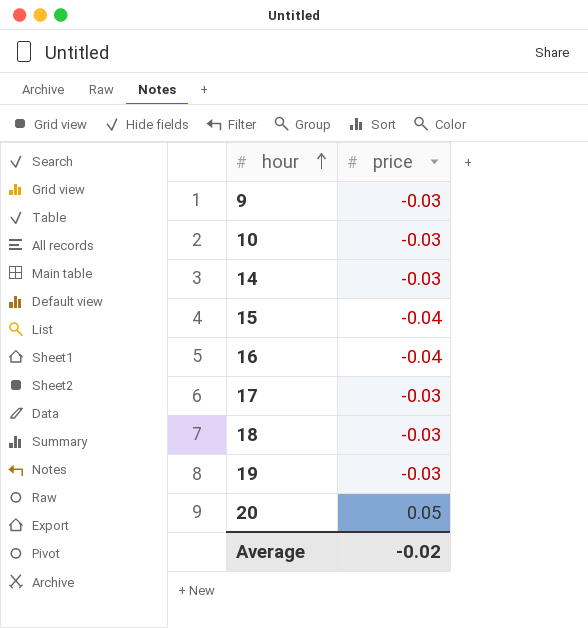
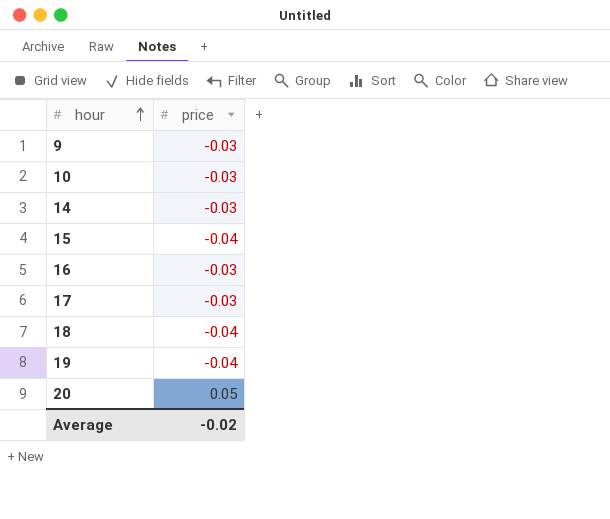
16 | price: -0.04 -> -0.03
18 | price: -0.03 -> -0.04
19 | price: -0.03 -> -0.04

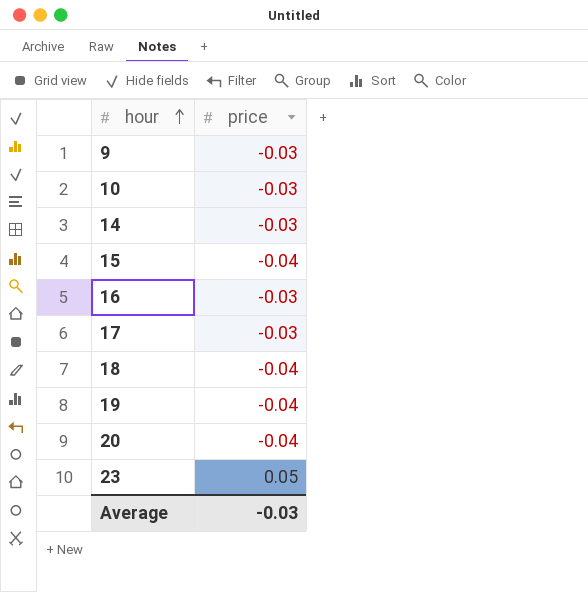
20 | price: 0.05 -> -0.04
row 23: none -> 0.05
Average | price: -0.02 -> -0.03

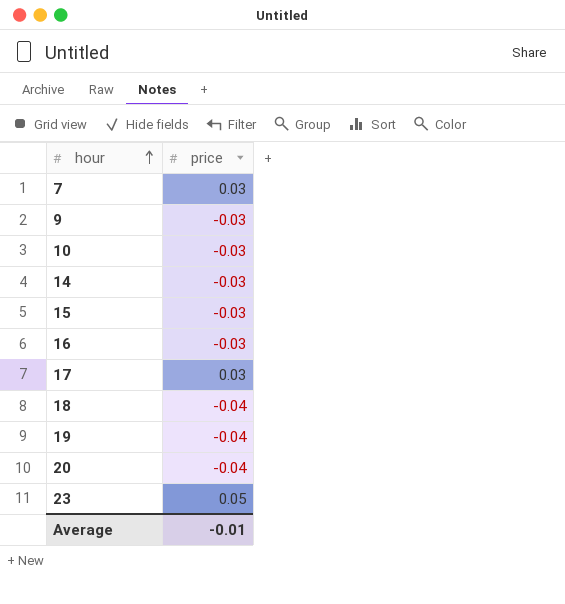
row 7: none -> 0.03
15 | price: -0.04 -> -0.03
17 | price: -0.03 -> 0.03
Average | price: -0.03 -> -0.01

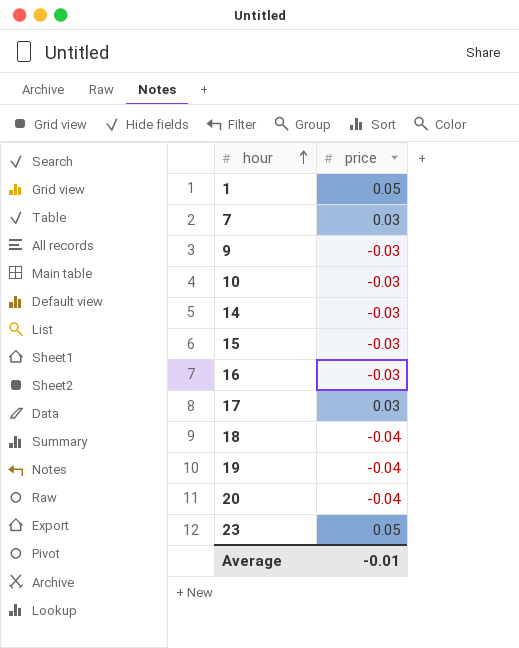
row 1: none -> 0.05

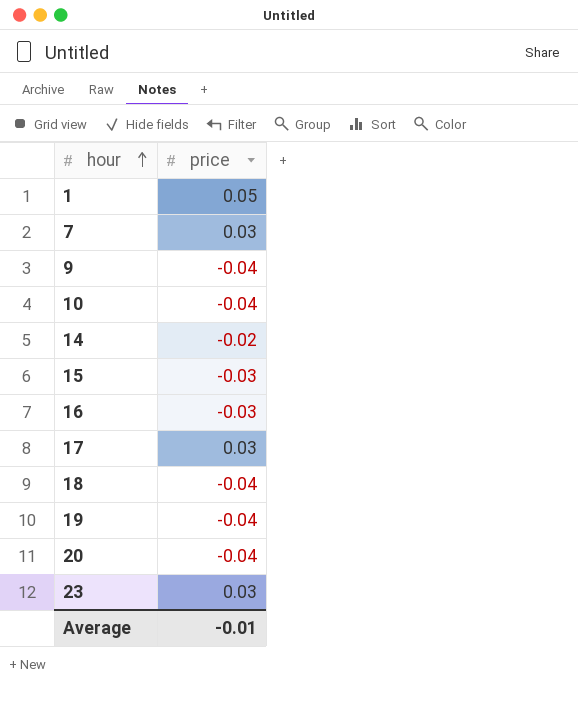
9 | price: -0.03 -> -0.04
10 | price: -0.03 -> -0.04
14 | price: -0.03 -> -0.02
23 | price: 0.05 -> 0.03

